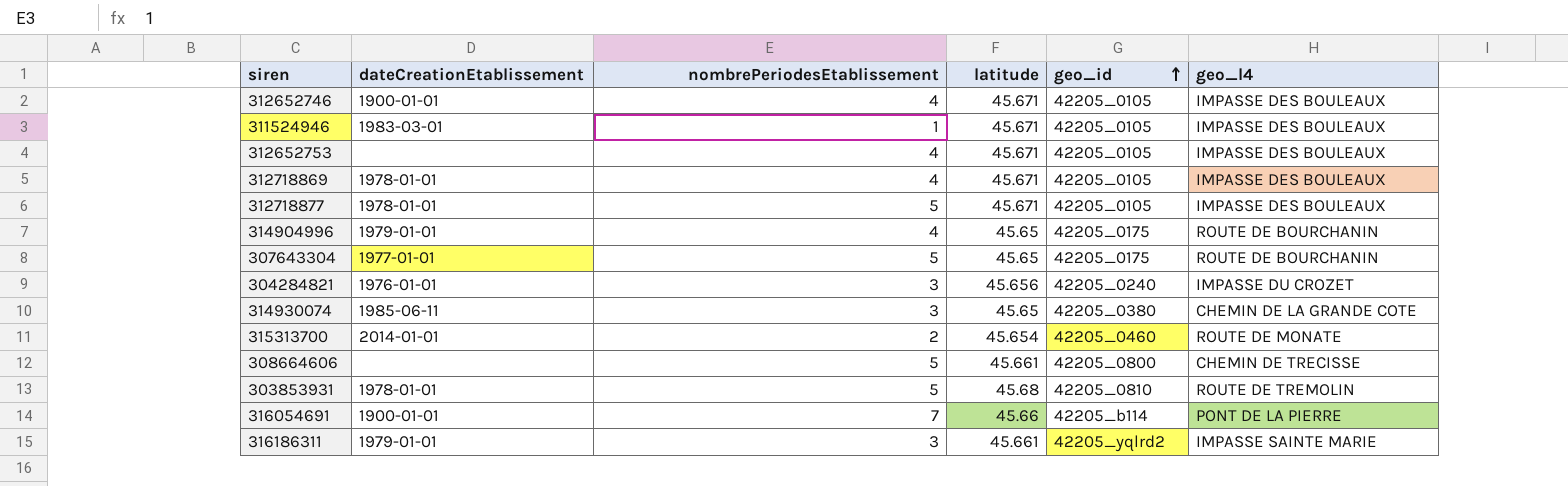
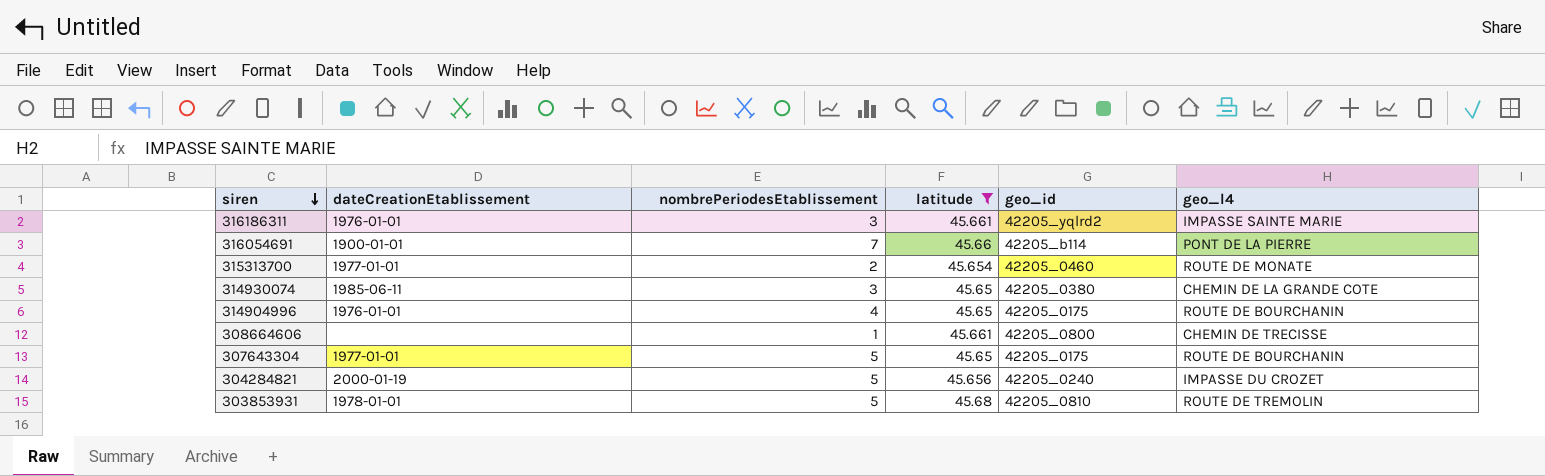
filter: none -> latitude != 45.671
row order: geo_id ascending -> siren descending
316186311 | dateCreationEtablissement: 1979-01-01 -> 1976-01-01
315313700 | dateCreationEtablissement: 2014-01-01 -> 1977-01-01
314904996 | dateCreationEtablissement: 1979-01-01 -> 1976-01-01
308664606 | nombrePeriodesEtablissement: 5 -> 1
304284821 | dateCreationEtablissement: 1976-01-01 -> 2000-01-19
304284821 | nombrePeriodesEtablissement: 3 -> 5

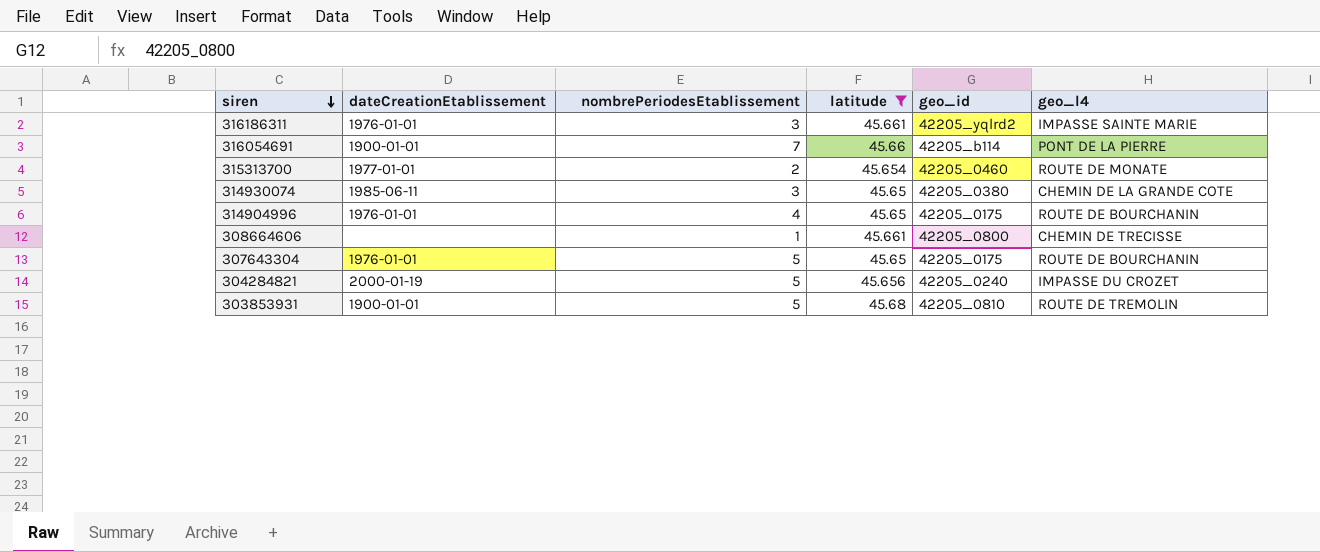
307643304 | dateCreationEtablissement: 1977-01-01 -> 1976-01-01
303853931 | dateCreationEtablissement: 1978-01-01 -> 1900-01-01

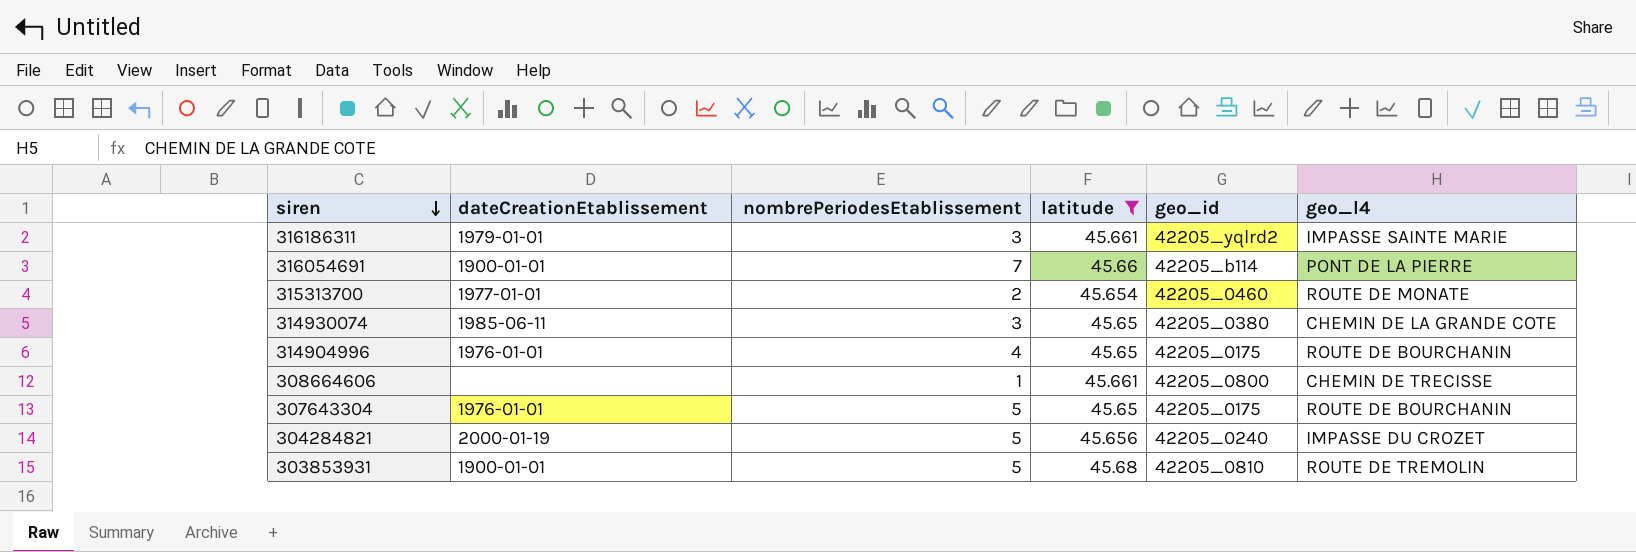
316186311 | dateCreationEtablissement: 1976-01-01 -> 1979-01-01

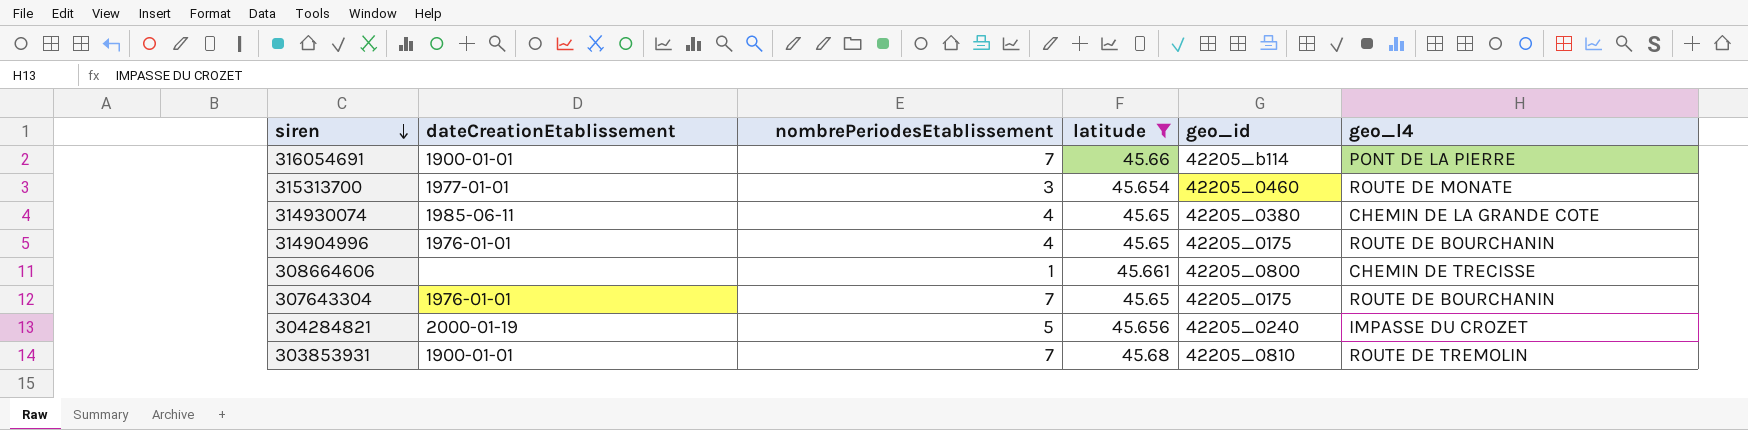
row 316186311: 1979-01-01 | 3 | 45.661 | 42205_yqlrd2 | IMPASSE SAINTE MARIE -> none
315313700 | nombrePeriodesEtablissement: 2 -> 3
314930074 | nombrePeriodesEtablissement: 3 -> 4
307643304 | nombrePeriodesEtablissement: 5 -> 7
303853931 | nombrePeriodesEtablissement: 5 -> 7

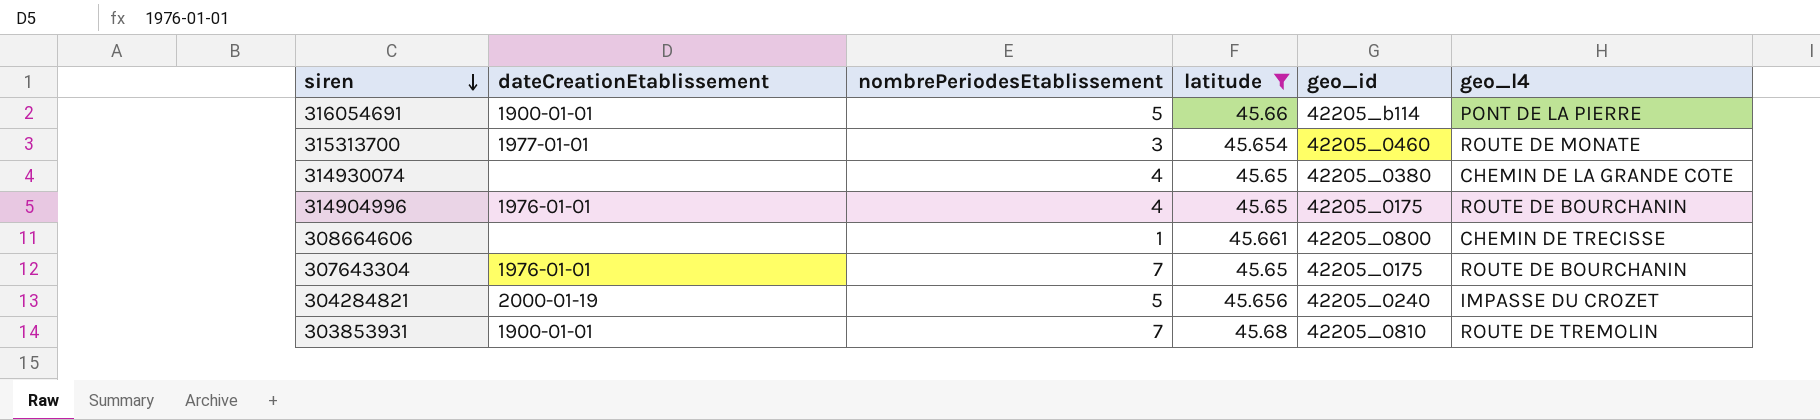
316054691 | nombrePeriodesEtablissement: 7 -> 5
314930074 | dateCreationEtablissement: 1985-06-11 -> none

